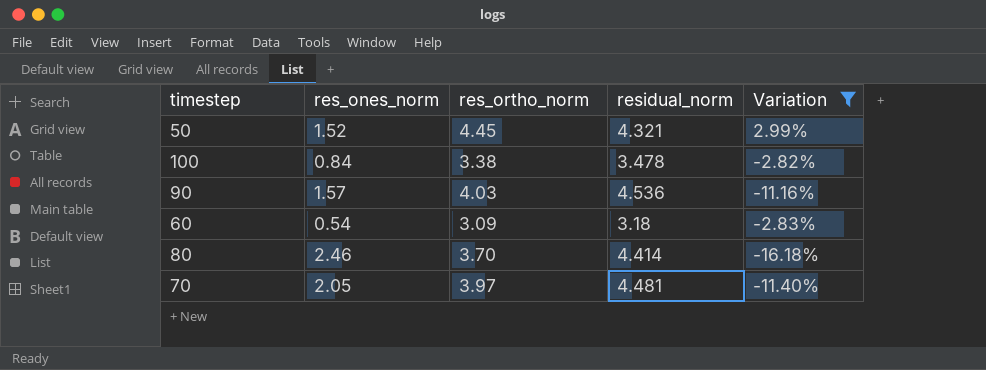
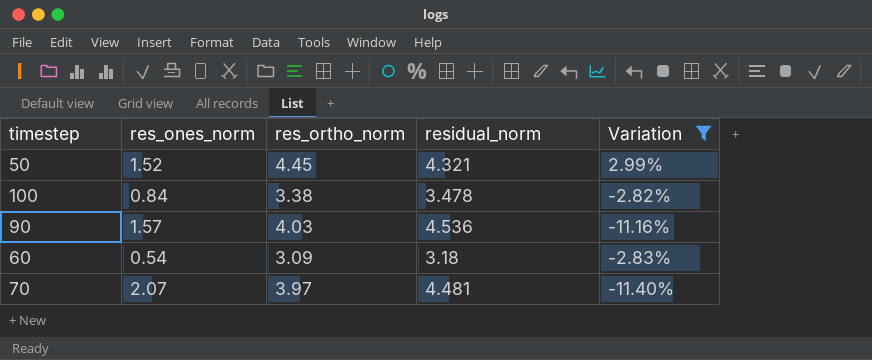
row 80: 2.46 | 3.70 | 4.414 | -16.18% -> none
70 | res_ones_norm: 2.05 -> 2.07

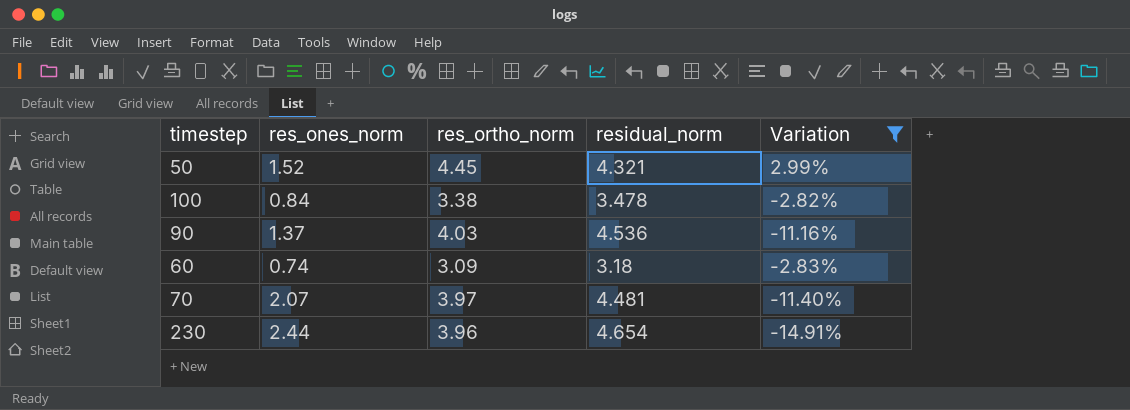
90 | res_ones_norm: 1.57 -> 1.37
60 | res_ones_norm: 0.54 -> 0.74
row 230: none -> 2.44 | 3.96 | 4.654 | -14.91%

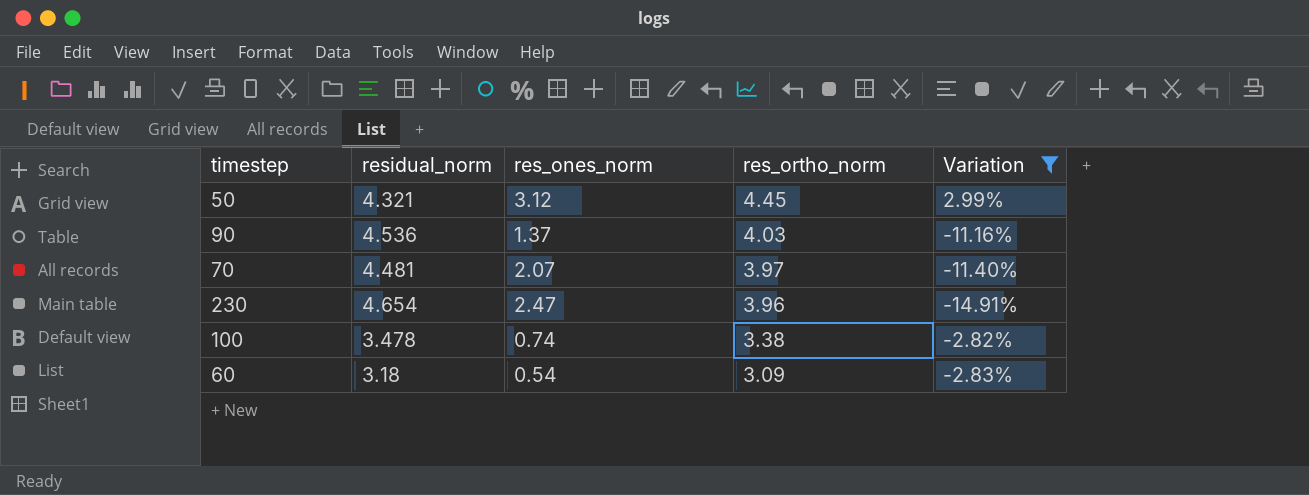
row order: none -> res_ortho_norm descending
column residual_norm | position: 4 -> 2
50 | res_ones_norm: 1.52 -> 3.12
230 | res_ones_norm: 2.44 -> 2.47
100 | res_ones_norm: 0.84 -> 0.74
60 | res_ones_norm: 0.74 -> 0.54

